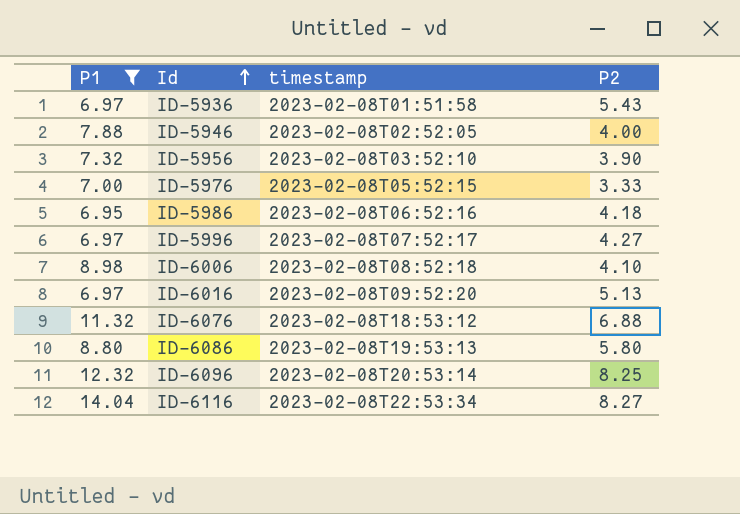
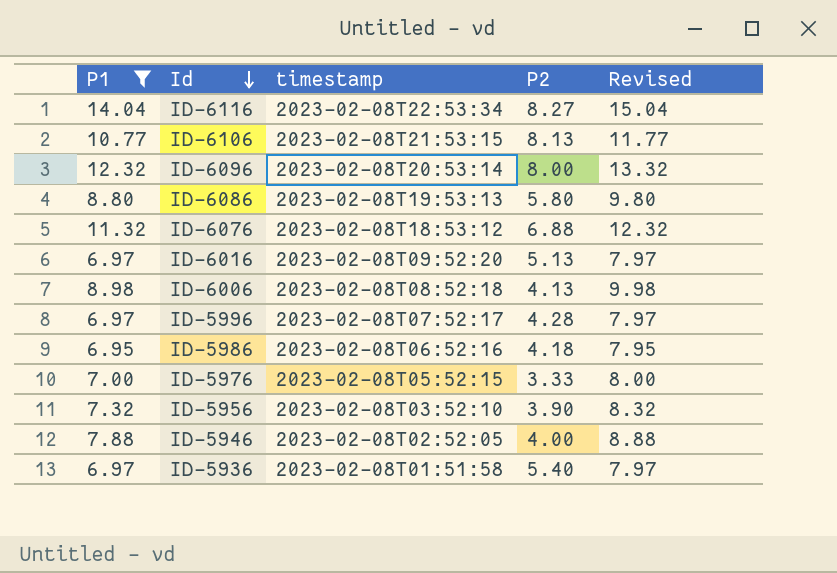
row order: Id ascending -> Id descending
column Revised | formula: none -> [P1] + 1
row ID-6106: none -> 10.77 | 2023-02-08T21:53:15 | 8.13 | 11.77
ID-6096 | P2: 8.25 -> 8.00
ID-6006 | P2: 4.10 -> 4.13
ID-5996 | P2: 4.27 -> 4.28
ID-5936 | P2: 5.43 -> 5.40

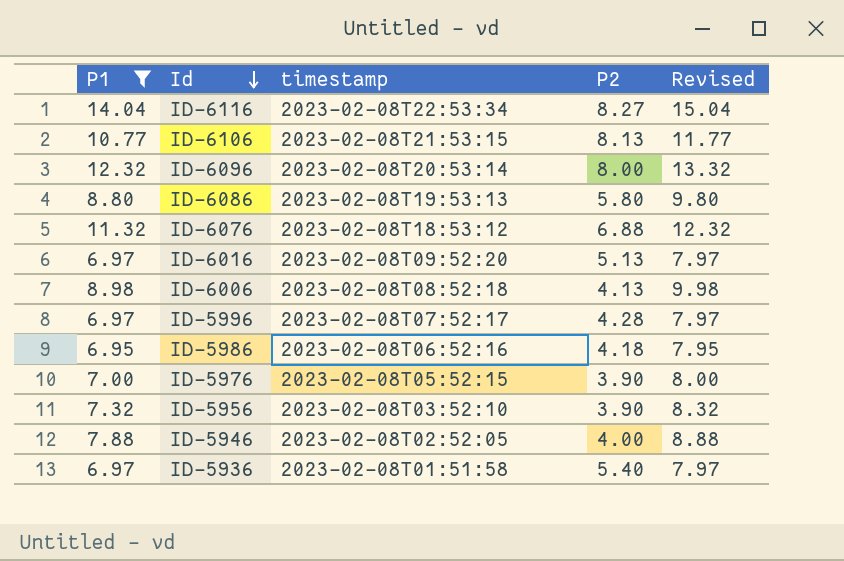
ID-5976 | P2: 3.33 -> 3.90

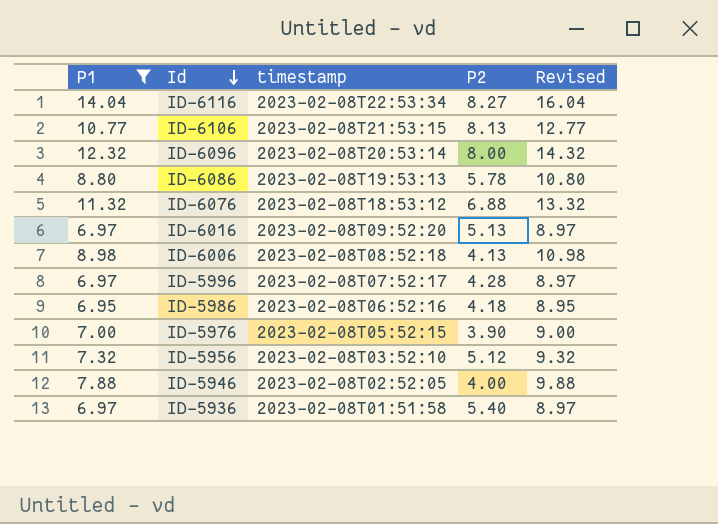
column Revised | formula: [P1] + 1 -> [P1] + 2
ID-6086 | P2: 5.80 -> 5.78
ID-5956 | P2: 3.90 -> 5.12

